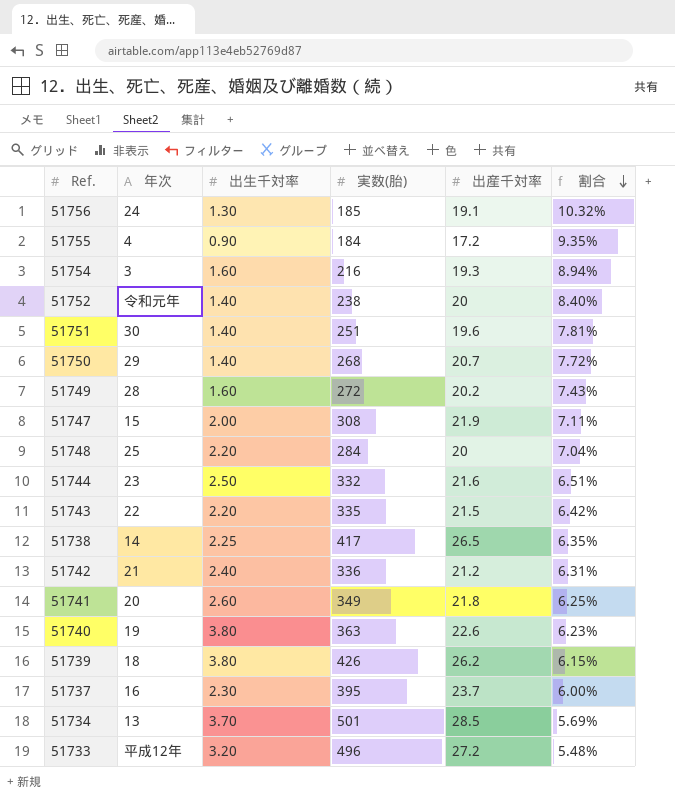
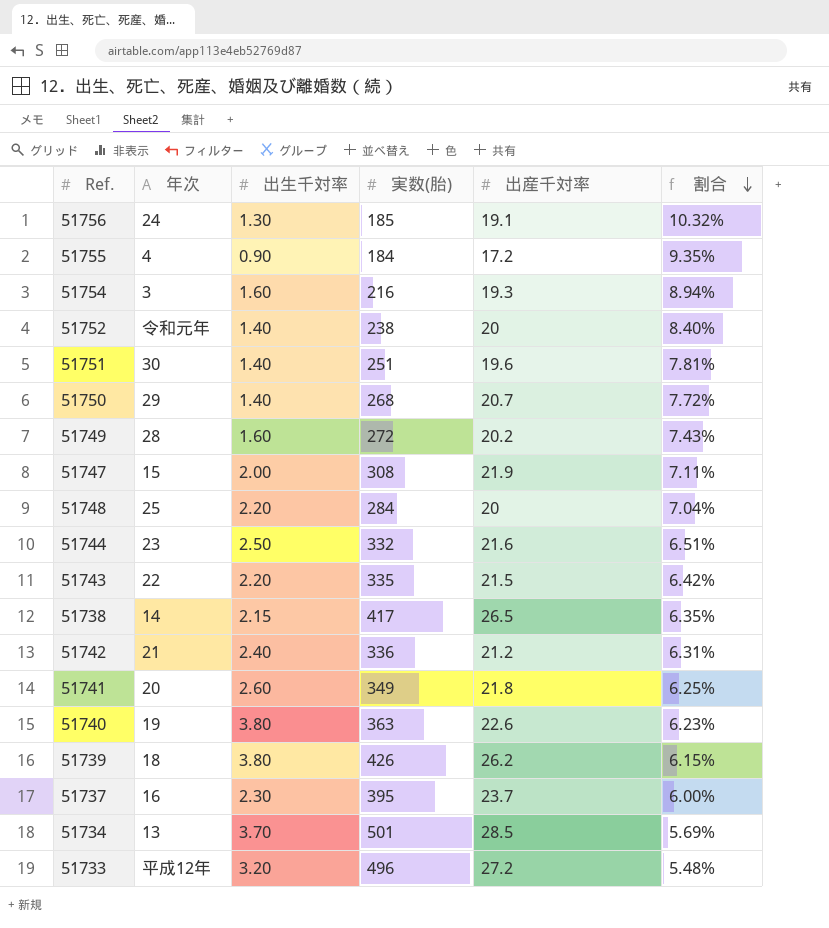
51738 | 出生千対率: 2.25 -> 2.15

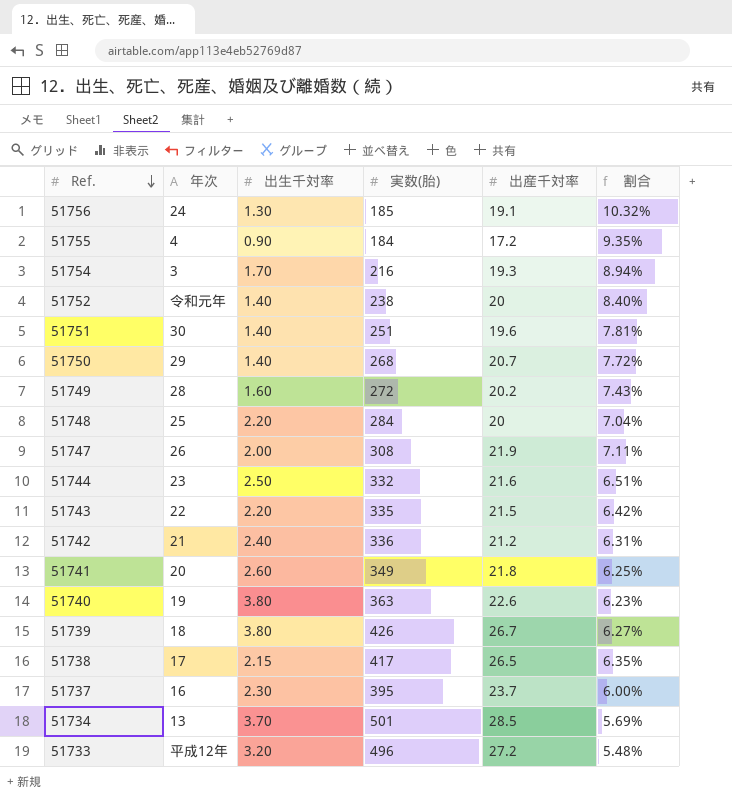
row order: 割合 descending -> Ref. descending
51754 | 出生千対率: 1.60 -> 1.70
51747 | 年次: 15 -> 26
51739 | 出産千対率: 26.2 -> 26.7
51739 | 割合: 6.15% -> 6.27%
51738 | 年次: 14 -> 17

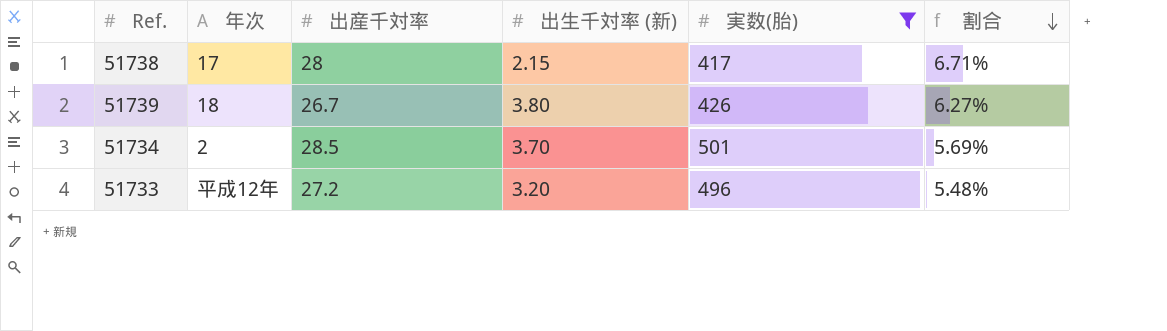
filter: none -> 実数(胎) >= 417
row order: Ref. descending -> 割合 descending
column 出産千対率 | position: 5 -> 3
column name: 出生千対率 -> 出生千対率 (新)
51738 | 出産千対率: 26.5 -> 28
51738 | 割合: 6.35% -> 6.71%
51734 | 年次: 13 -> 2

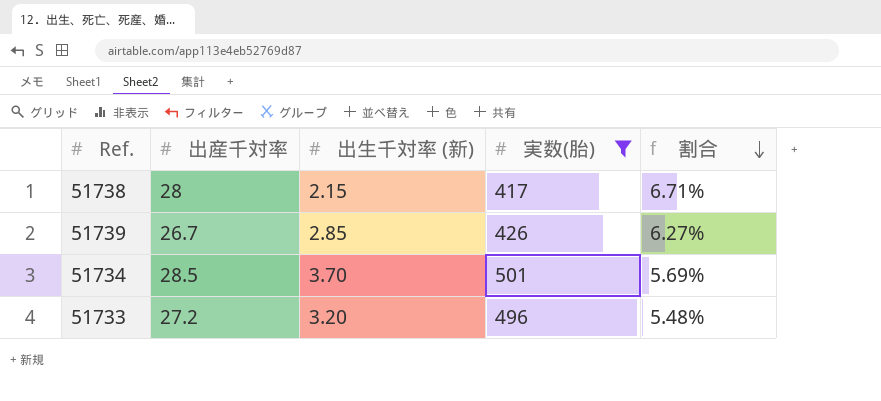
column 年次 | position: 2 -> none
51739 | 出生千対率 (新): 3.80 -> 2.85

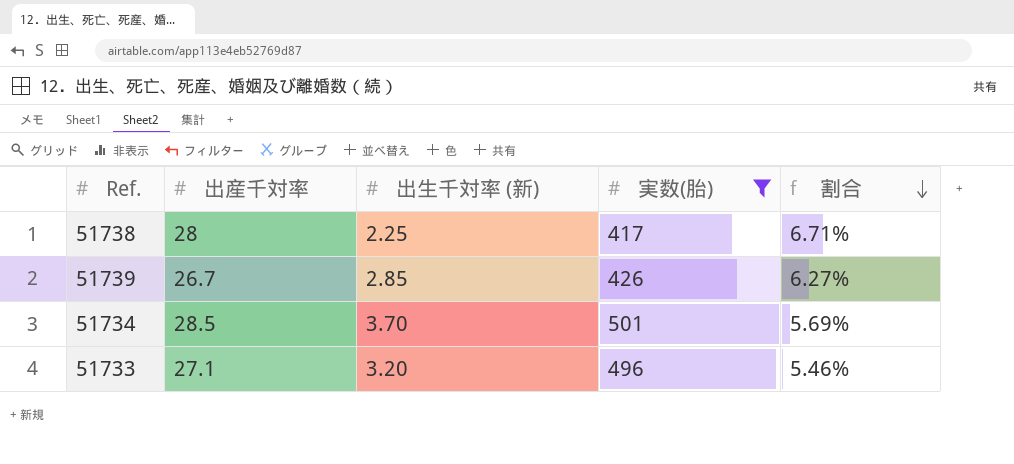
51738 | 出生千対率 (新): 2.15 -> 2.25
51733 | 出産千対率: 27.2 -> 27.1
51733 | 割合: 5.48% -> 5.46%

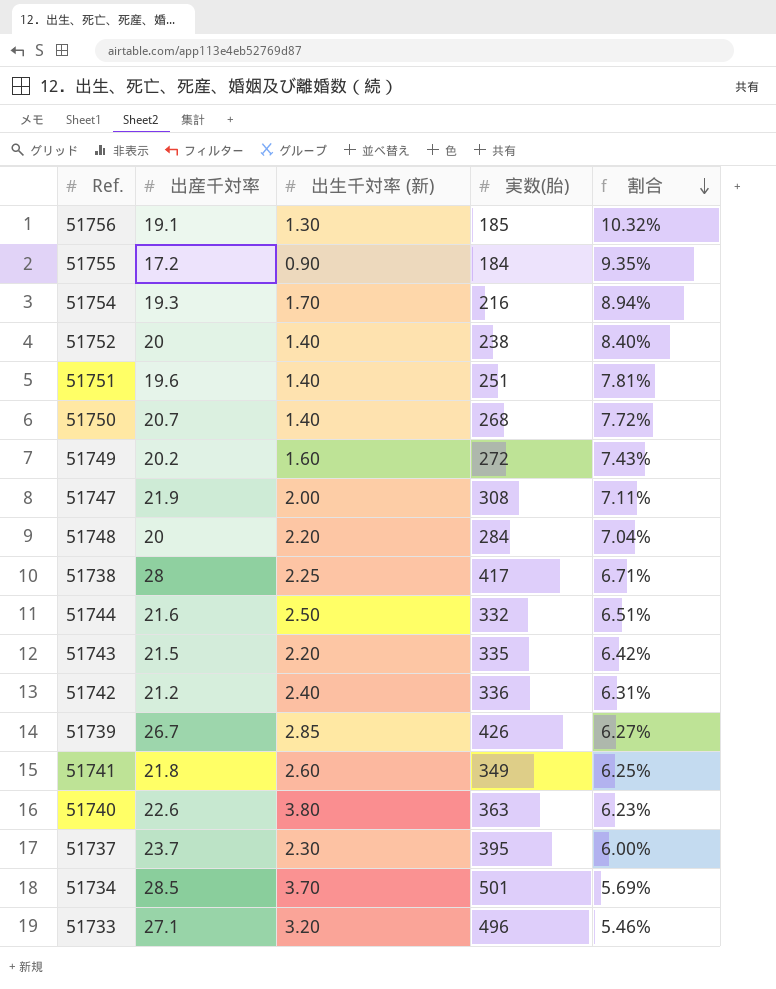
filter: 実数(胎) >= 417 -> none

